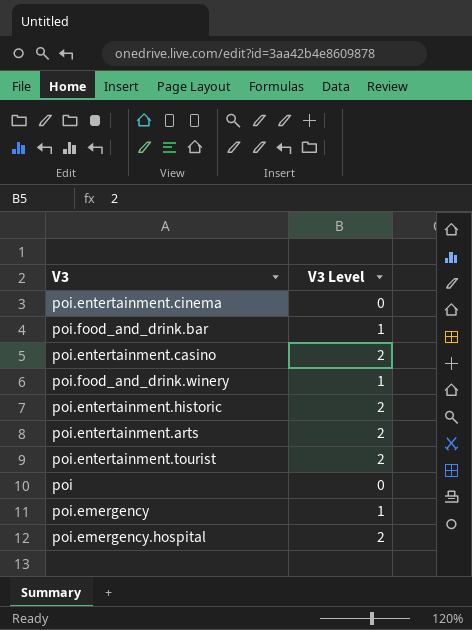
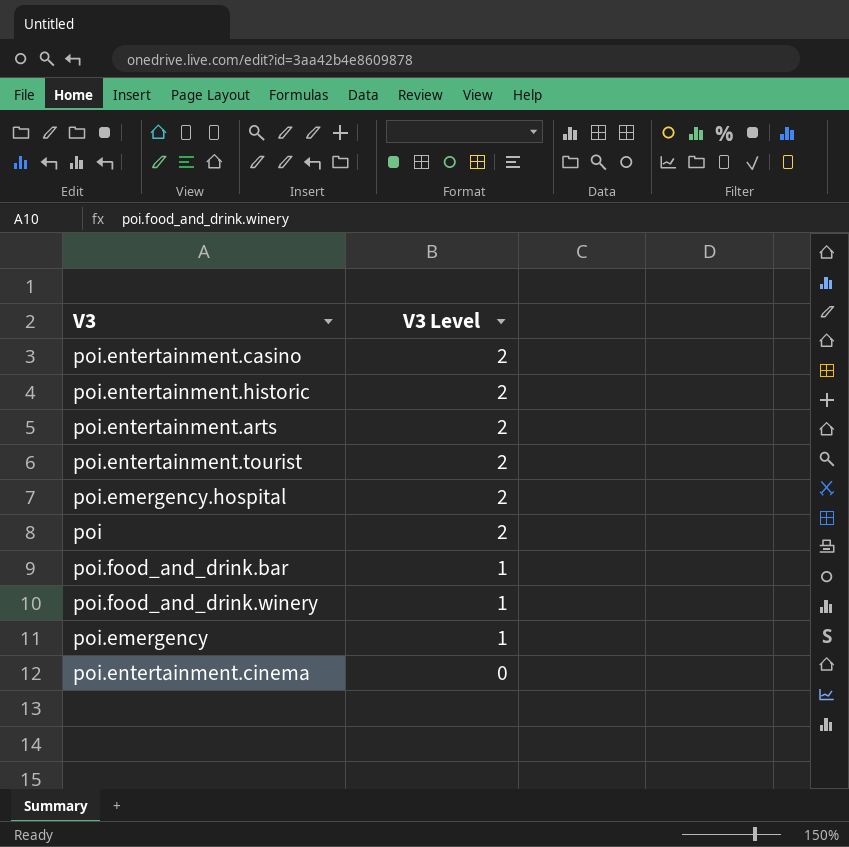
row order: none -> V3 Level descending
poi | V3 Level: 0 -> 2

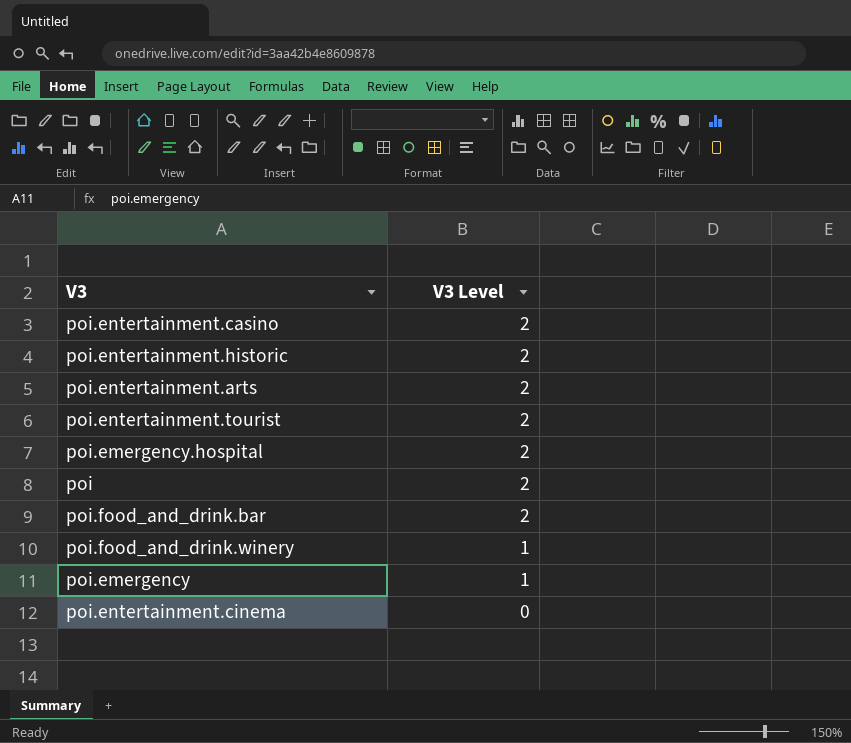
poi.food_and_drink.bar | V3 Level: 1 -> 2

